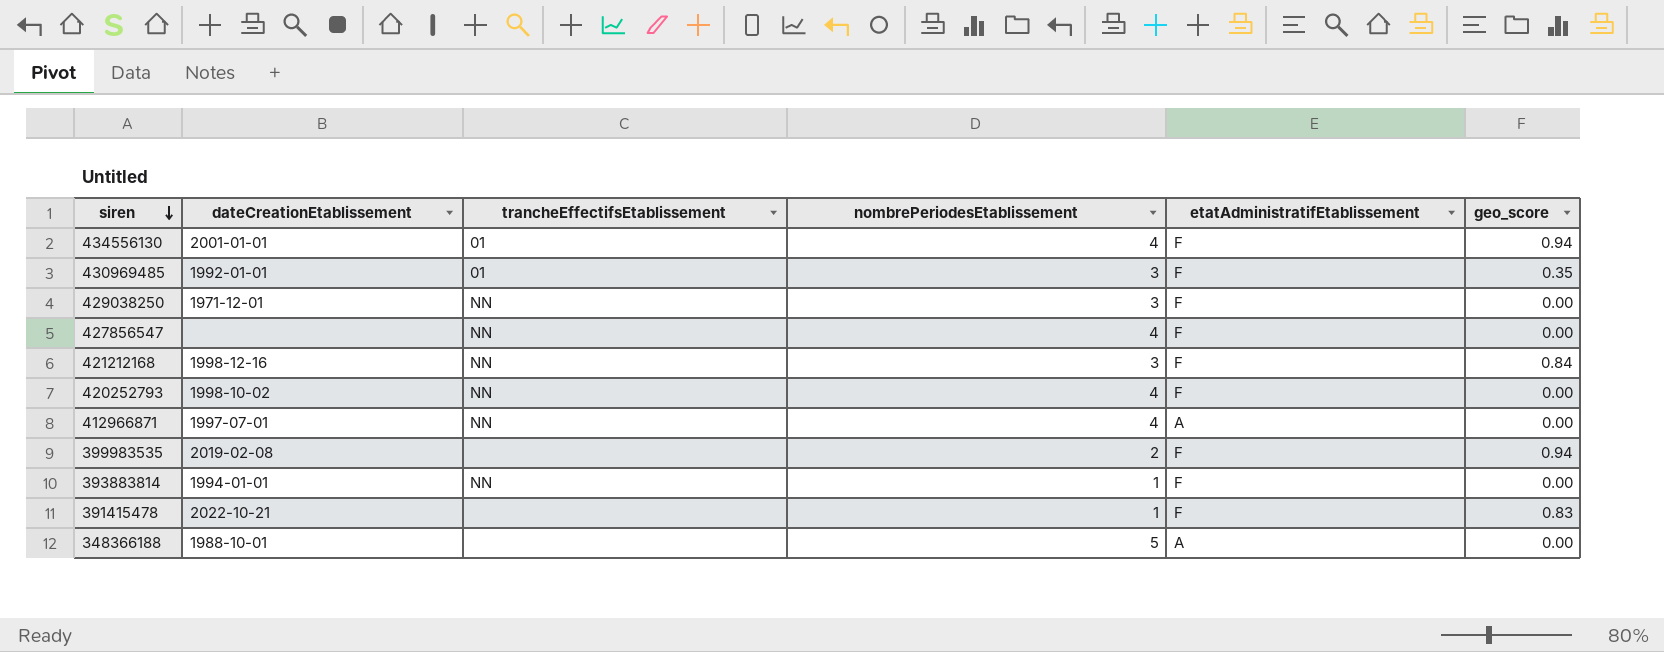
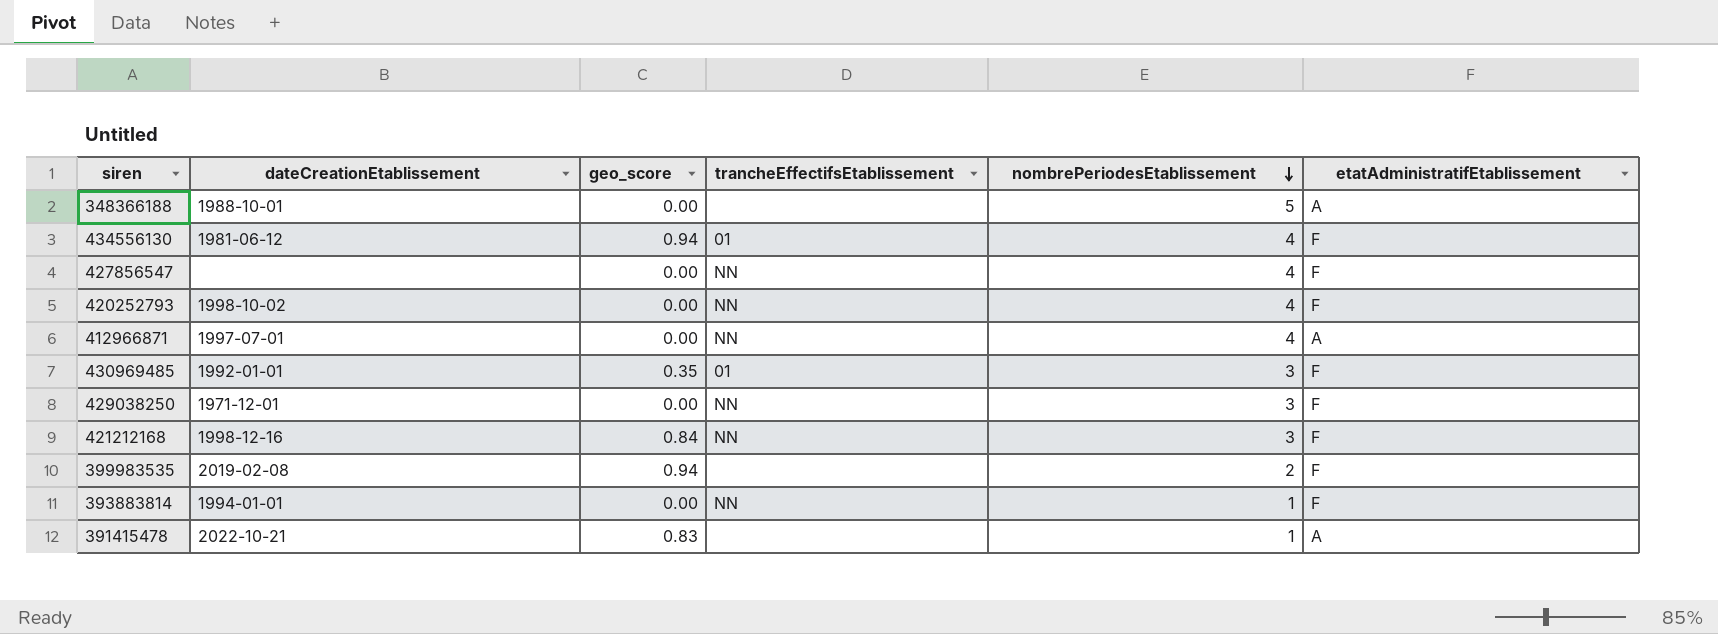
row order: siren descending -> nombrePeriodesEtablissement descending
column geo_score | position: 6 -> 3
434556130 | dateCreationEtablissement: 2001-01-01 -> 1981-06-12
391415478 | etatAdministratifEtablissement: F -> A

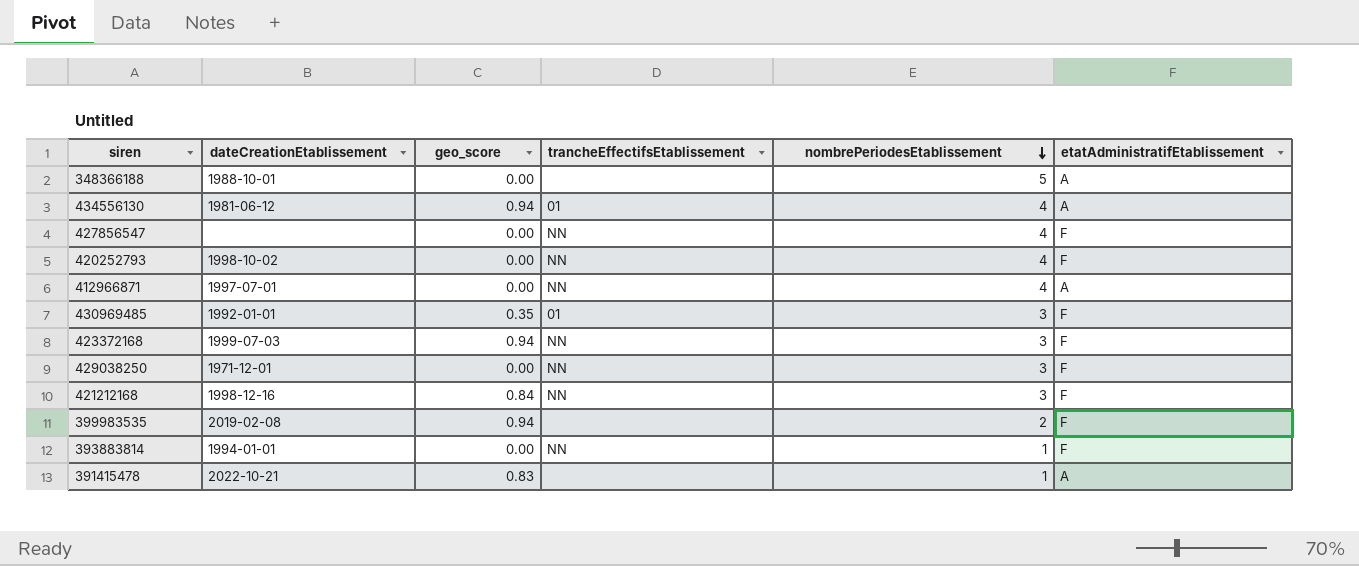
434556130 | etatAdministratifEtablissement: F -> A
row 423372168: none -> 1999-07-03 | 0.94 | NN | 3 | F

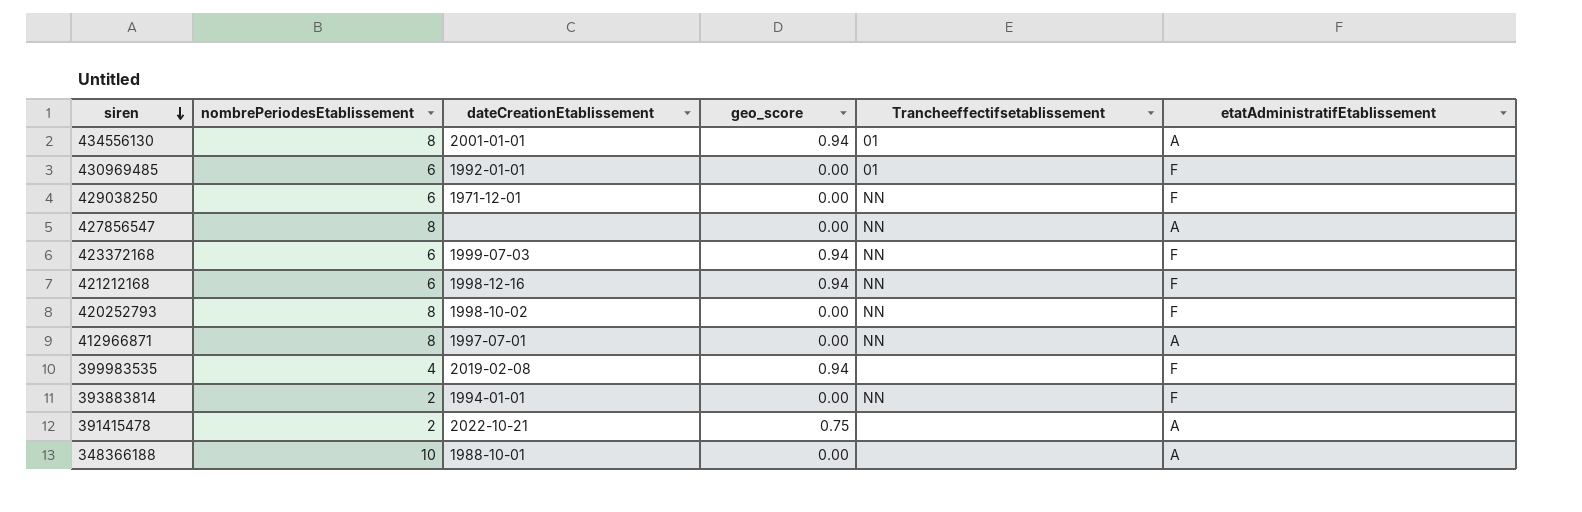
row order: nombrePeriodesEtablissement descending -> siren descending
column nombrePeriodesEtablissement | position: 5 -> 2
column name: trancheEffectifsEtablissement -> Trancheeffectifsetablissement
434556130 | nombrePeriodesEtablissement: 4 -> 8
434556130 | dateCreationEtablissement: 1981-06-12 -> 2001-01-01
430969485 | nombrePeriodesEtablissement: 3 -> 6
430969485 | geo_score: 0.35 -> 0.00
429038250 | nombrePeriodesEtablissement: 3 -> 6
427856547 | nombrePeriodesEtablissement: 4 -> 8
427856547 | etatAdministratifEtablissement: F -> A
423372168 | nombrePeriodesEtablissement: 3 -> 6
421212168 | nombrePeriodesEtablissement: 3 -> 6
421212168 | geo_score: 0.84 -> 0.94
420252793 | nombrePeriodesEtablissement: 4 -> 8
412966871 | nombrePeriodesEtablissement: 4 -> 8
399983535 | nombrePeriodesEtablissement: 2 -> 4
393883814 | nombrePeriodesEtablissement: 1 -> 2
391415478 | nombrePeriodesEtablissement: 1 -> 2
391415478 | geo_score: 0.83 -> 0.75
348366188 | nombrePeriodesEtablissement: 5 -> 10

